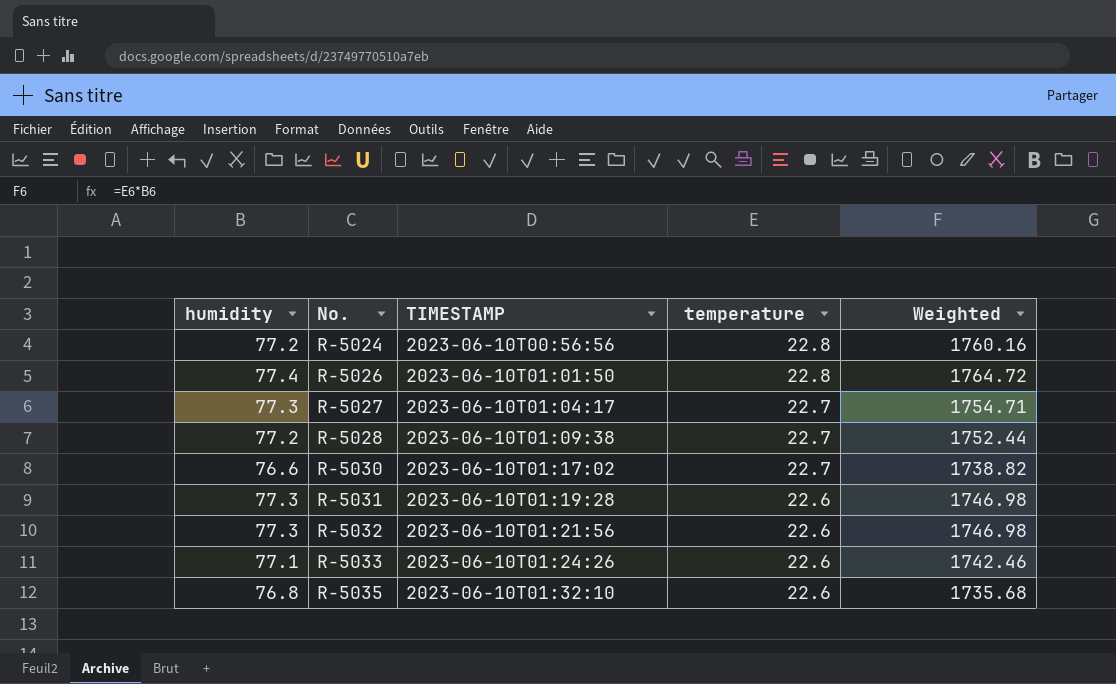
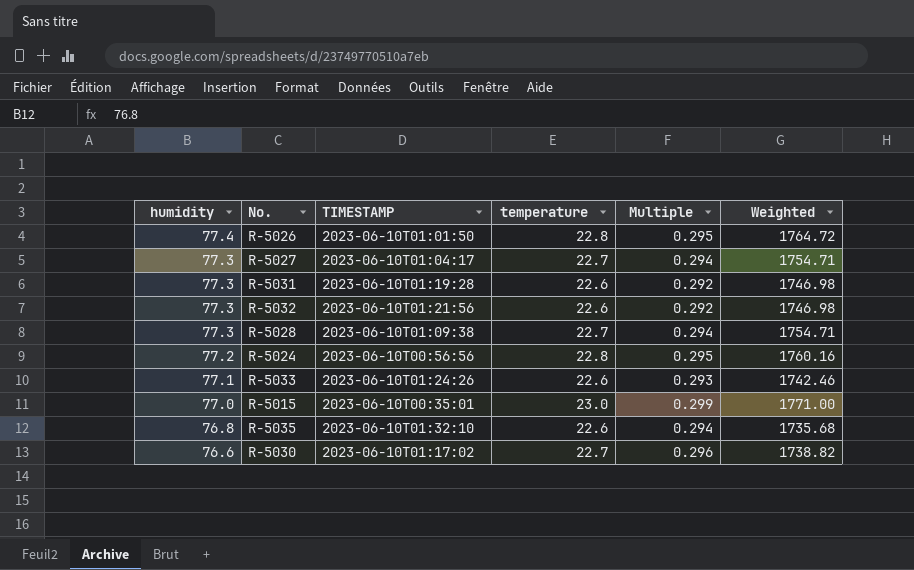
row order: No. ascending -> humidity descending
column Multiple | formula: none -> [temperature] / [humidity]
R-5028 | humidity: 77.2 -> 77.3
R-5028 | Weighted: 1752.44 -> 1754.71
row R-5015: none -> 77.0 | 2023-06-10T00:35:01 | 23.0 | 0.299 | 1771.00

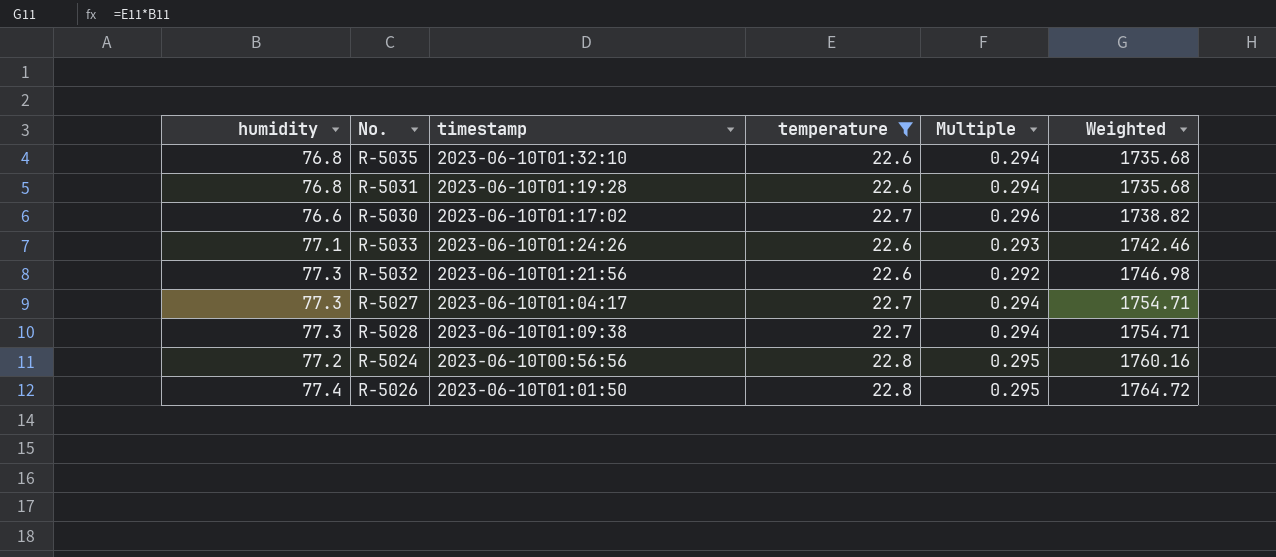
filter: none -> temperature != 23.0
row order: humidity descending -> Weighted ascending
column name: TIMESTAMP -> timestamp
R-5031 | humidity: 77.3 -> 76.8
R-5031 | Multiple: 0.292 -> 0.294
R-5031 | Weighted: 1746.98 -> 1735.68

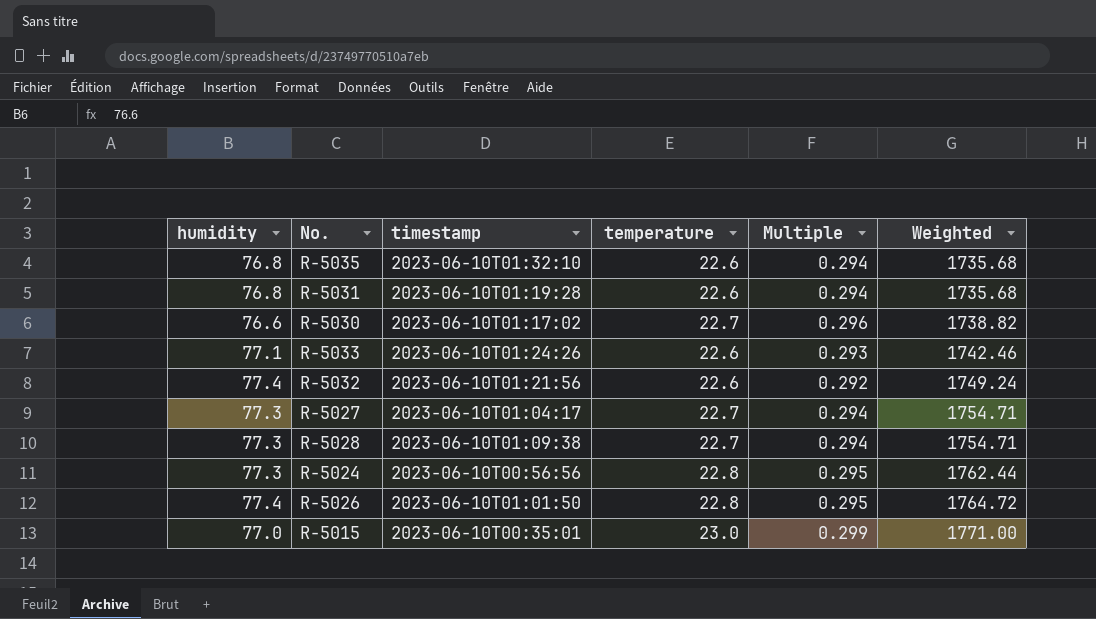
filter: temperature != 23.0 -> none
R-5032 | humidity: 77.3 -> 77.4
R-5032 | Weighted: 1746.98 -> 1749.24
R-5024 | humidity: 77.2 -> 77.3
R-5024 | Weighted: 1760.16 -> 1762.44

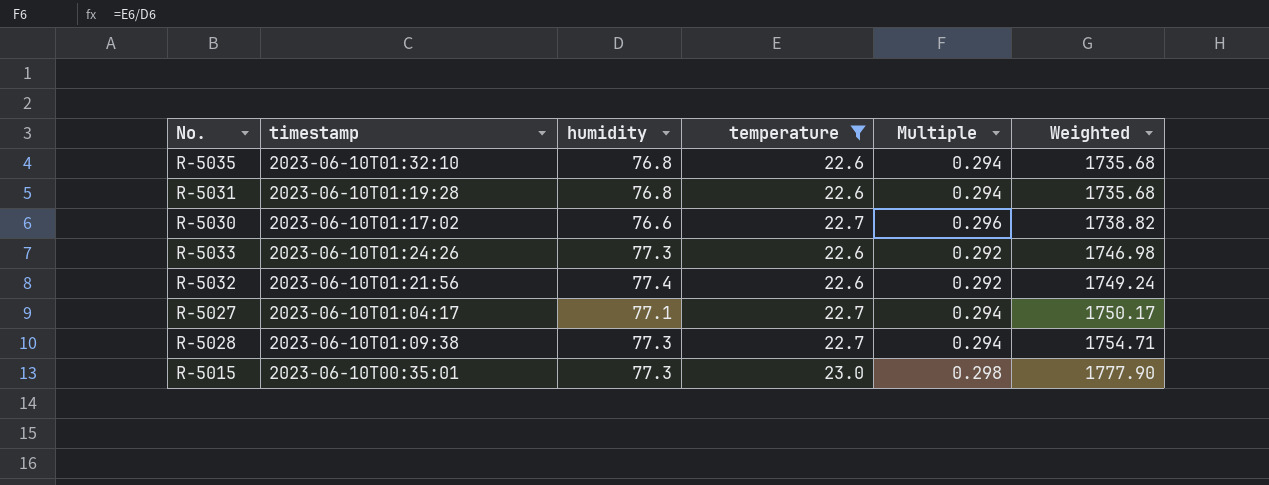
filter: none -> temperature != 22.8
column humidity | position: 1 -> 3
R-5033 | humidity: 77.1 -> 77.3
R-5033 | Multiple: 0.293 -> 0.292
R-5033 | Weighted: 1742.46 -> 1746.98
R-5027 | humidity: 77.3 -> 77.1
R-5027 | Weighted: 1754.71 -> 1750.17
R-5015 | humidity: 77.0 -> 77.3
R-5015 | Multiple: 0.299 -> 0.298
R-5015 | Weighted: 1771.00 -> 1777.90

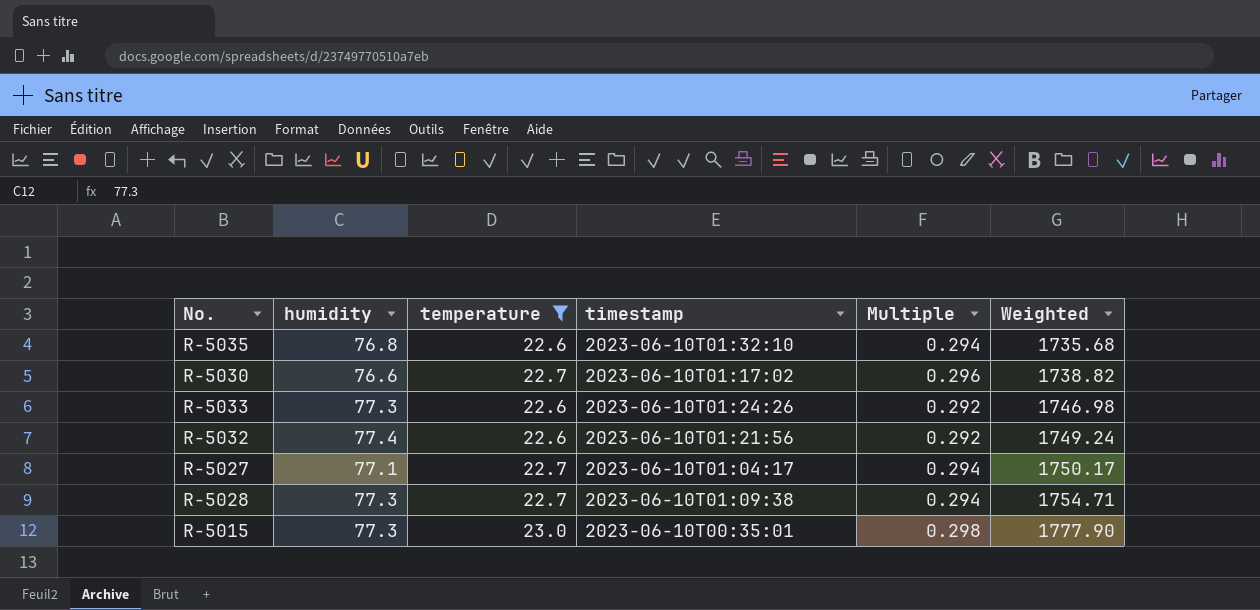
column timestamp | position: 2 -> 4
row R-5031: 2023-06-10T01:19:28 | 76.8 | 22.6 | 0.294 | 1735.68 -> none

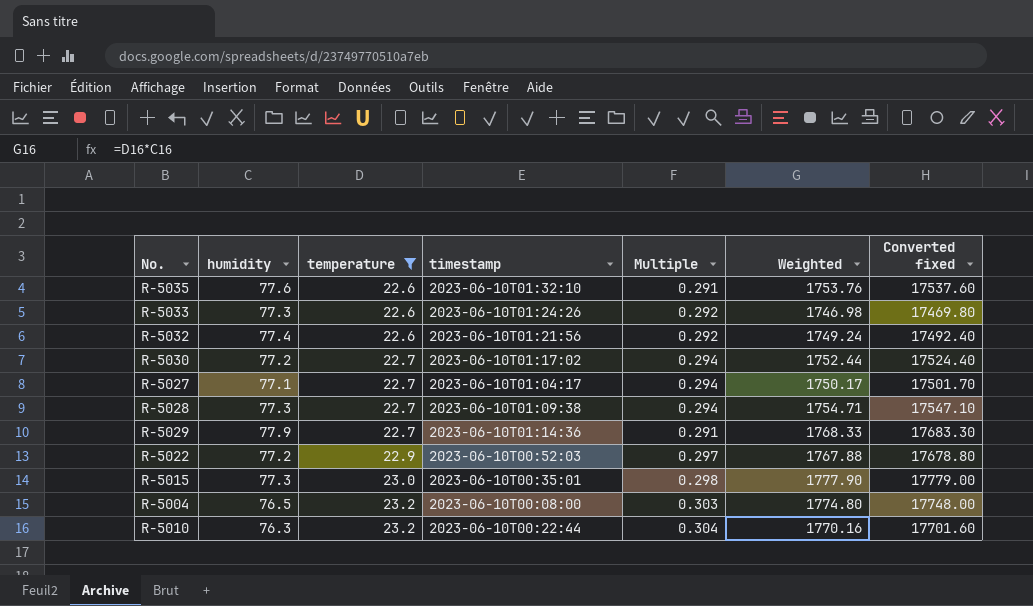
row order: Weighted ascending -> temperature ascending
column Converted fixed | formula: none -> [Weighted] * 10
R-5035 | humidity: 76.8 -> 77.6
R-5035 | Multiple: 0.294 -> 0.291
R-5035 | Weighted: 1735.68 -> 1753.76
R-5030 | humidity: 76.6 -> 77.2
R-5030 | Multiple: 0.296 -> 0.294
R-5030 | Weighted: 1738.82 -> 1752.44
row R-5029: none -> 77.9 | 22.7 | 2023-06-10T01:14:36 | 0.291 | 1768.33 | 17683.30
row R-5022: none -> 77.2 | 22.9 | 2023-06-10T00:52:03 | 0.297 | 1767.88 | 17678.80
row R-5004: none -> 76.5 | 23.2 | 2023-06-10T00:08:00 | 0.303 | 1774.80 | 17748.00
row R-5010: none -> 76.3 | 23.2 | 2023-06-10T00:22:44 | 0.304 | 1770.16 | 17701.60

